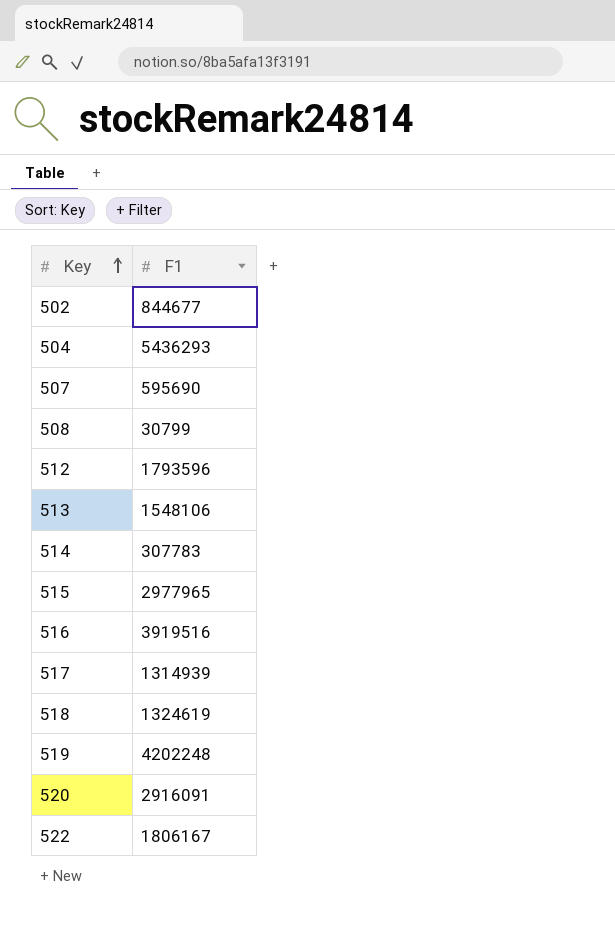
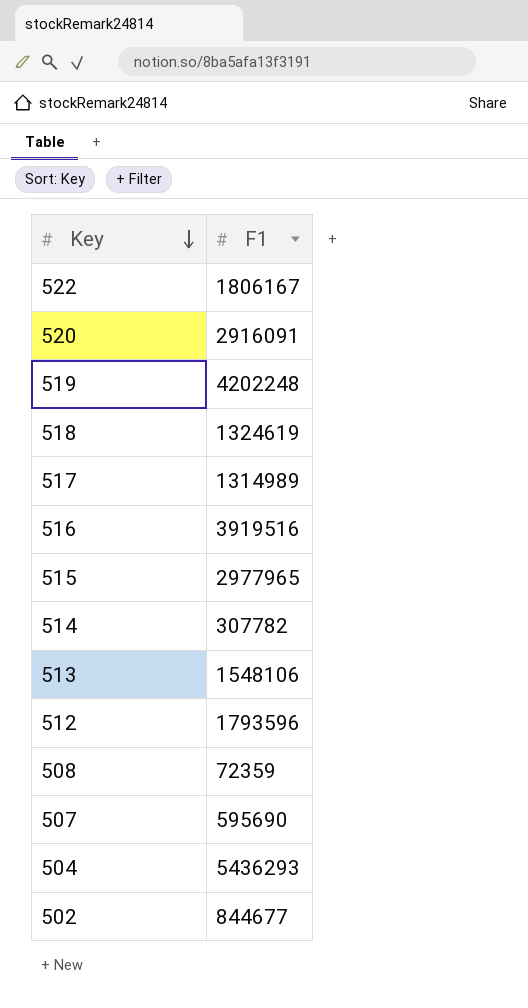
row order: Key ascending -> Key descending
517 | F1: 1314939 -> 1314989
514 | F1: 307783 -> 307782
508 | F1: 30799 -> 72359

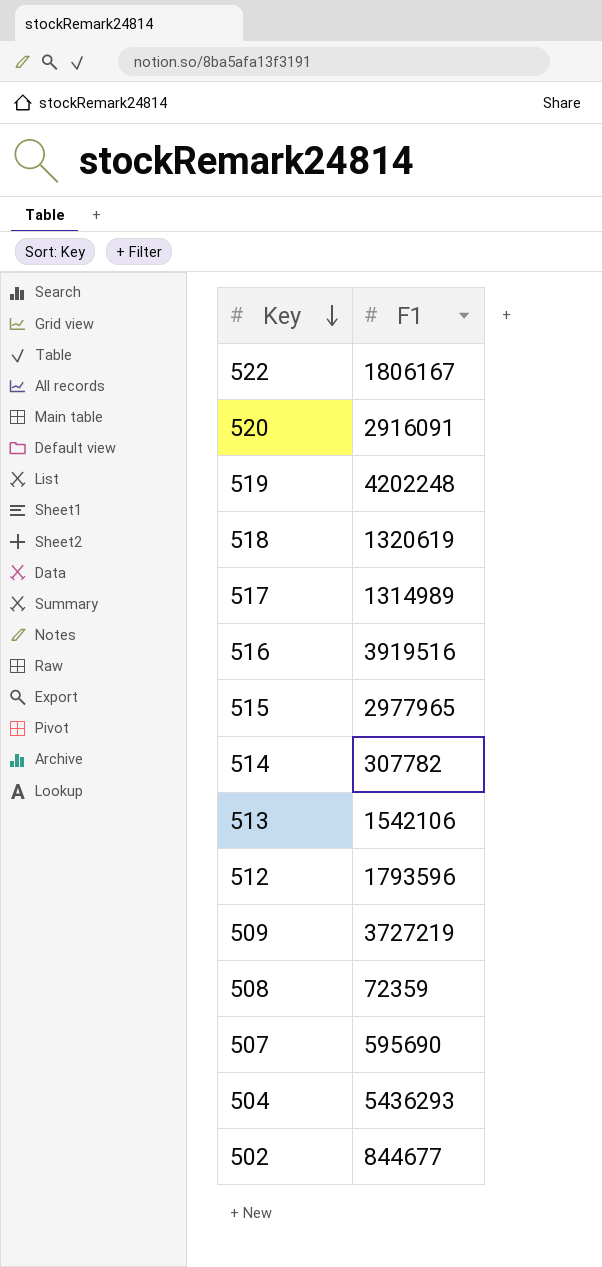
518 | F1: 1324619 -> 1320619
513 | F1: 1548106 -> 1542106
row 509: none -> 3727219

